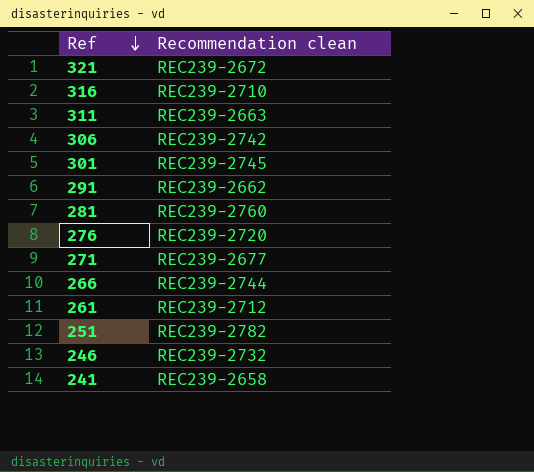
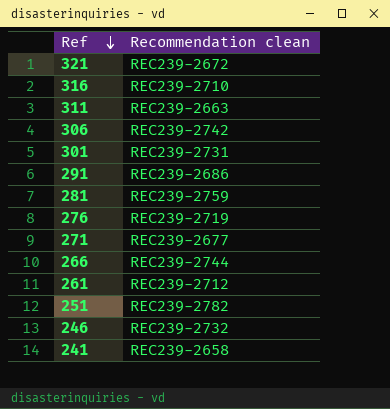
301 | Recommendation clean: REC239-2745 -> REC239-2731
291 | Recommendation clean: REC239-2662 -> REC239-2686
281 | Recommendation clean: REC239-2760 -> REC239-2759
276 | Recommendation clean: REC239-2720 -> REC239-2719

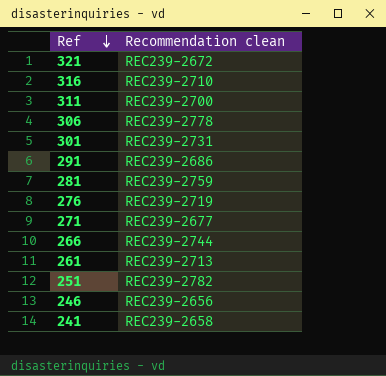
311 | Recommendation clean: REC239-2663 -> REC239-2700
306 | Recommendation clean: REC239-2742 -> REC239-2778
261 | Recommendation clean: REC239-2712 -> REC239-2713
246 | Recommendation clean: REC239-2732 -> REC239-2656

